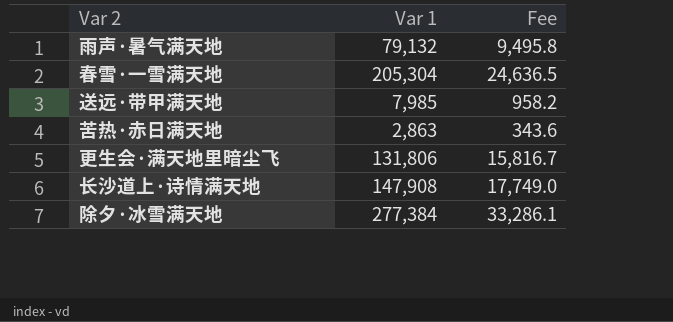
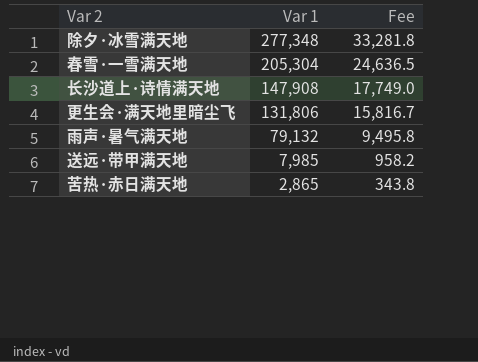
row order: none -> Var 1 descending
除夕·冰雪满天地 | Var 1: 277,384 -> 277,348
除夕·冰雪满天地 | Fee: 33,286.1 -> 33,281.8
苦热·赤日满天地 | Var 1: 2,863 -> 2,865
苦热·赤日满天地 | Fee: 343.6 -> 343.8

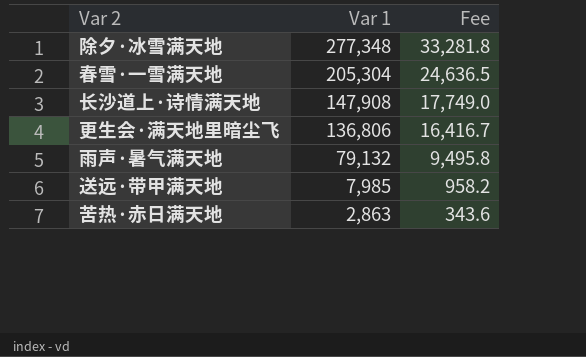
更生会·满天地里暗尘飞 | Var 1: 131,806 -> 136,806
更生会·满天地里暗尘飞 | Fee: 15,816.7 -> 16,416.7
苦热·赤日满天地 | Var 1: 2,865 -> 2,863
苦热·赤日满天地 | Fee: 343.8 -> 343.6

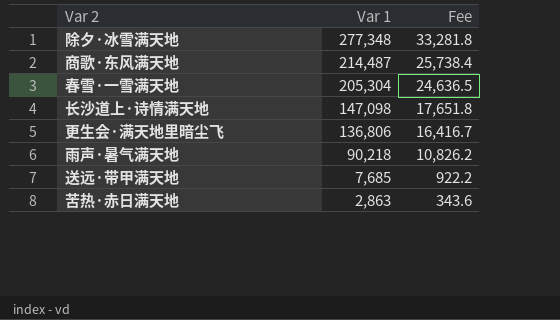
row 商歌·东风满天地: none -> 214,487 | 25,738.4
长沙道上·诗情满天地 | Var 1: 147,908 -> 147,098
长沙道上·诗情满天地 | Fee: 17,749.0 -> 17,651.8
雨声·暑气满天地 | Var 1: 79,132 -> 90,218
雨声·暑气满天地 | Fee: 9,495.8 -> 10,826.2
送远·带甲满天地 | Var 1: 7,985 -> 7,685
送远·带甲满天地 | Fee: 958.2 -> 922.2

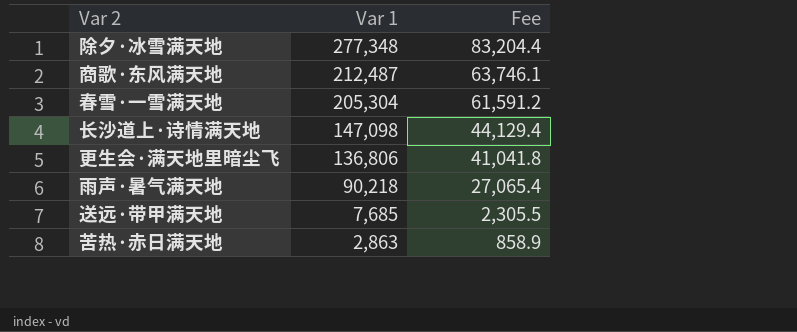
column Fee | formula: [Var 1] * 0.12 -> [Var 1] * 0.3
商歌·东风满天地 | Var 1: 214,487 -> 212,487

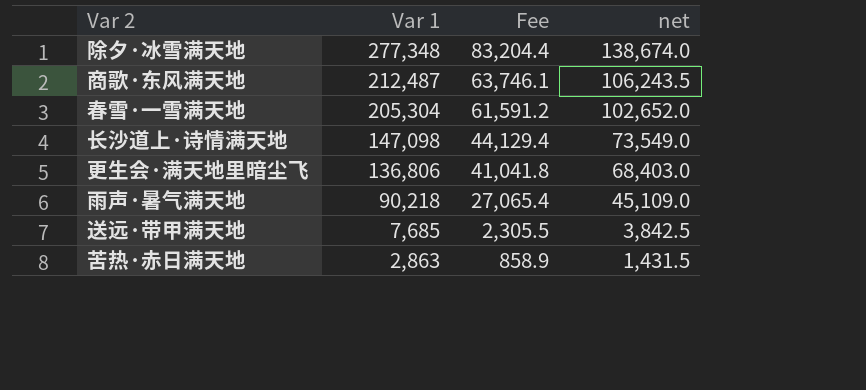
column net | formula: none -> [Var 1] * 0.5

